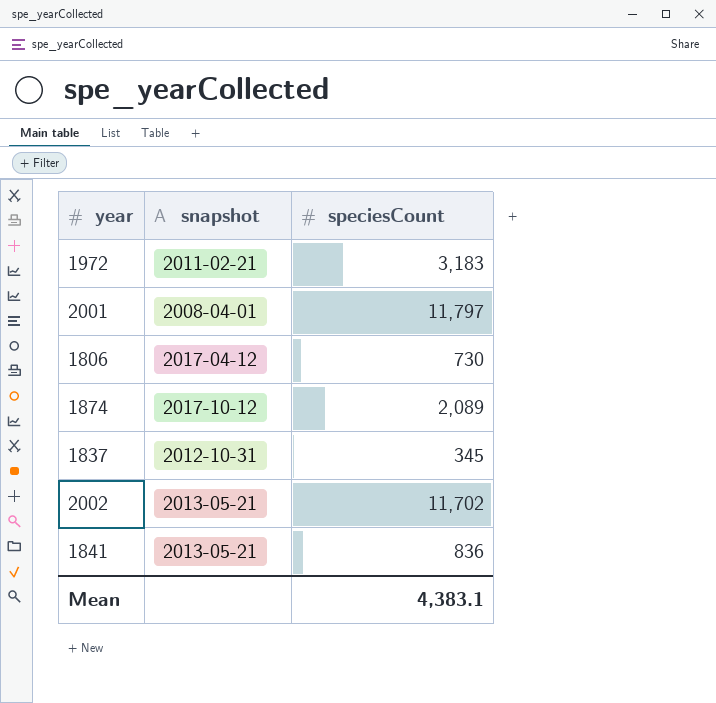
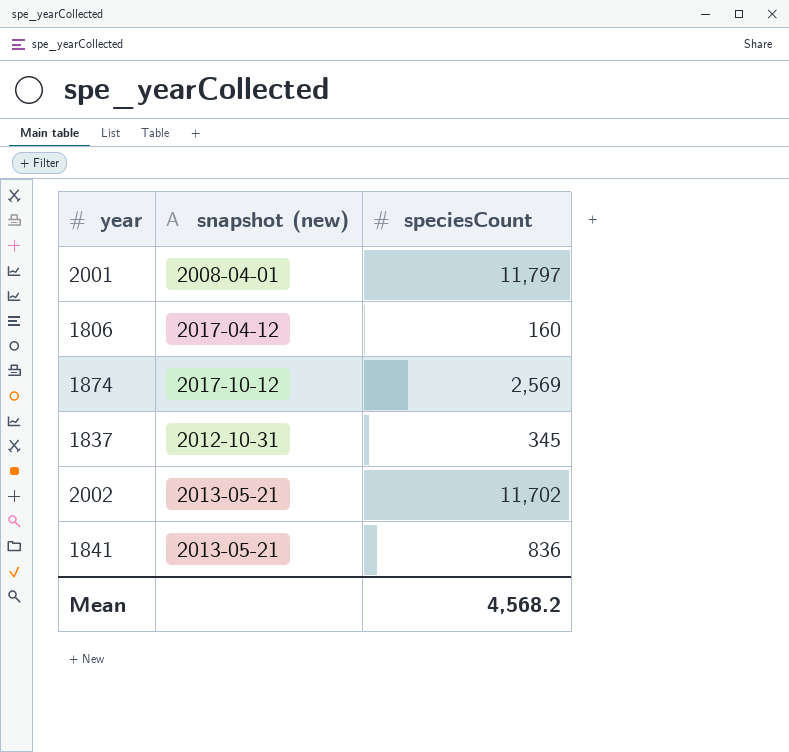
column name: snapshot -> snapshot (new)
row 1972: 2011-02-21 | 3,183 -> none
1806 | speciesCount: 730 -> 160
1874 | speciesCount: 2,089 -> 2,569
Mean | speciesCount: 4,383.1 -> 4,568.2

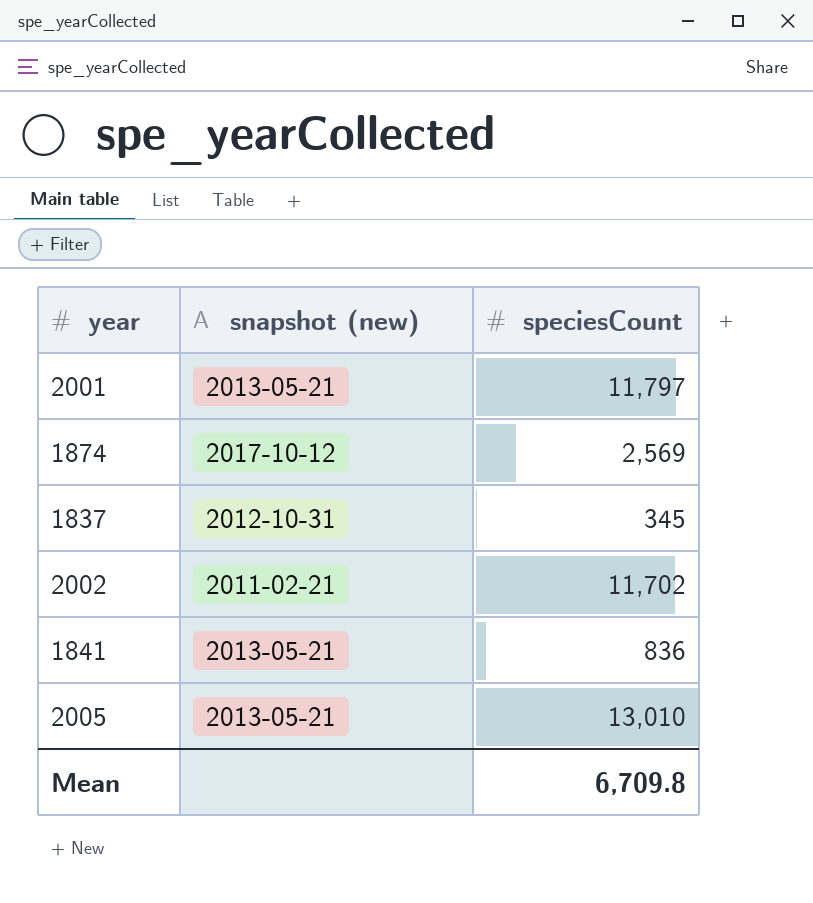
row 1806: 2017-04-12 | 160 -> none
2001 | snapshot (new): 2008-04-01 -> 2013-05-21
2002 | snapshot (new): 2013-05-21 -> 2011-02-21
row 2005: none -> 2013-05-21 | 13,010
Mean | speciesCount: 4,568.2 -> 6,709.8

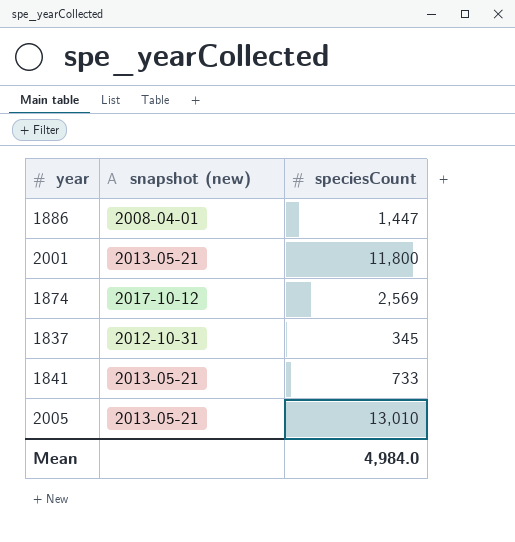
row 2002: 2011-02-21 | 11,702 -> none
row 1886: none -> 2008-04-01 | 1,447
2001 | speciesCount: 11,797 -> 11,800
1841 | speciesCount: 836 -> 733
Mean | speciesCount: 6,709.8 -> 4,984.0

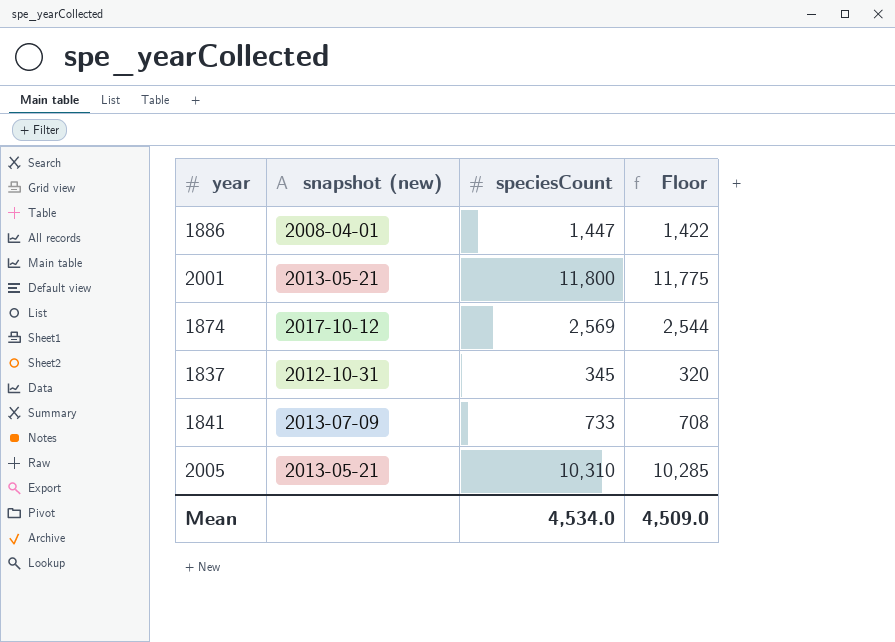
column Floor | formula: none -> [speciesCount] - 25
1841 | snapshot (new): 2013-05-21 -> 2013-07-09
2005 | speciesCount: 13,010 -> 10,310
Mean | speciesCount: 4,984.0 -> 4,534.0

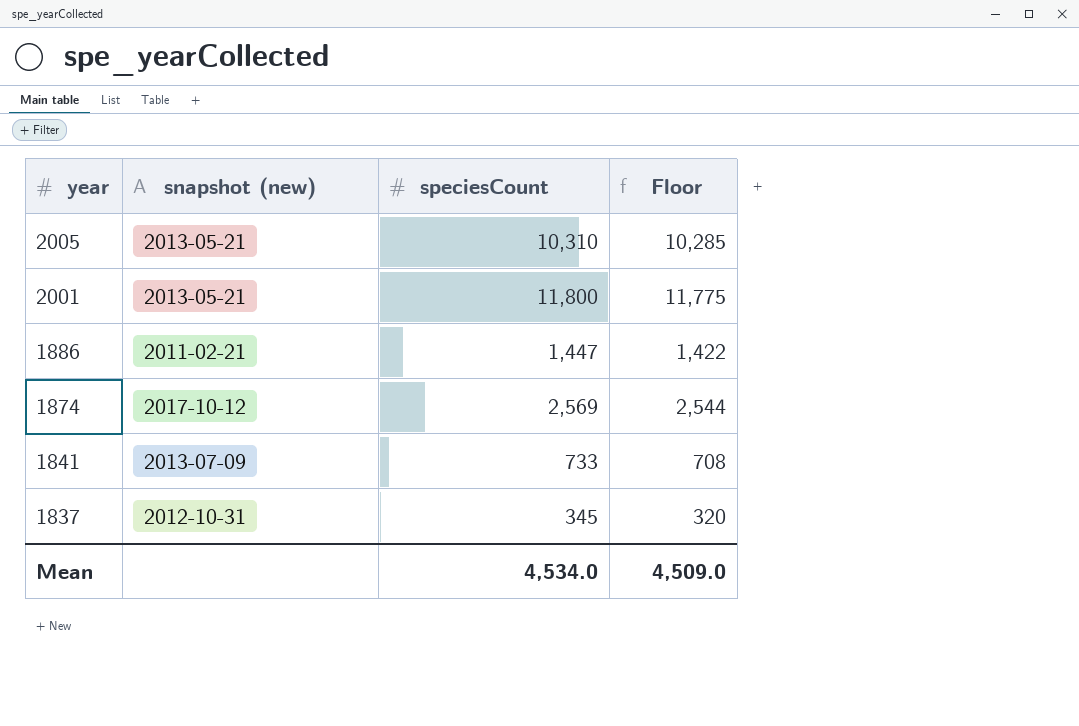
row order: none -> year descending
1886 | snapshot (new): 2008-04-01 -> 2011-02-21

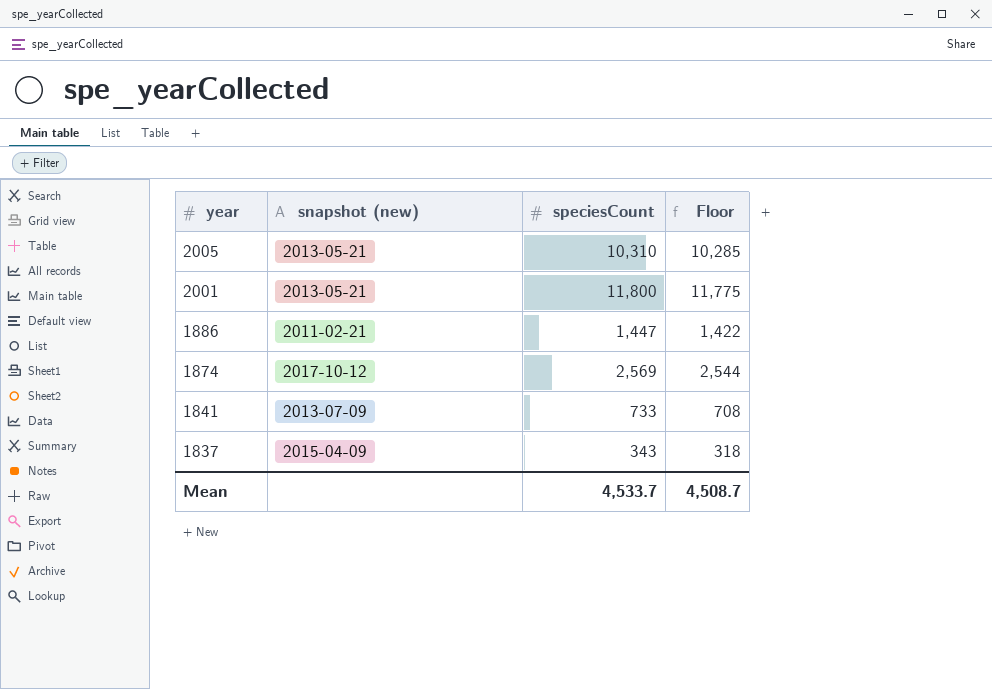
1837 | snapshot (new): 2012-10-31 -> 2015-04-09
1837 | speciesCount: 345 -> 343
1837 | Floor: 320 -> 318
Mean | speciesCount: 4,534.0 -> 4,533.7
Mean | Floor: 4,509.0 -> 4,508.7

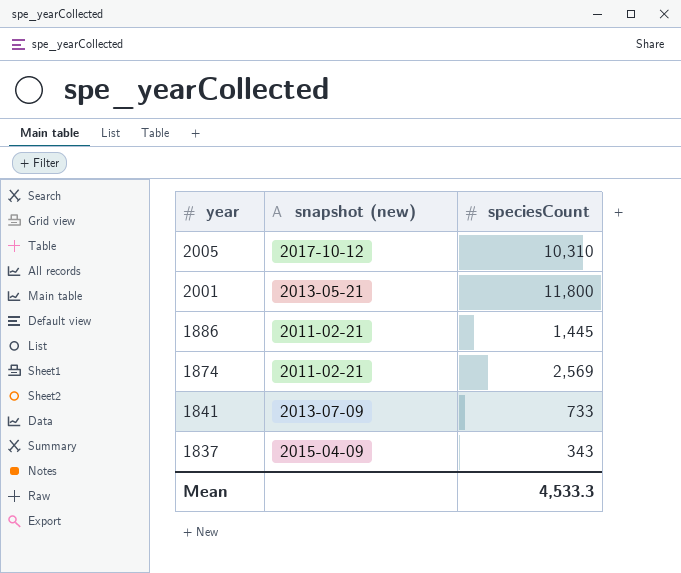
column Floor | formula: [speciesCount] - 25 -> none
2005 | snapshot (new): 2013-05-21 -> 2017-10-12
1886 | speciesCount: 1,447 -> 1,445
1874 | snapshot (new): 2017-10-12 -> 2011-02-21
Mean | speciesCount: 4,533.7 -> 4,533.3

